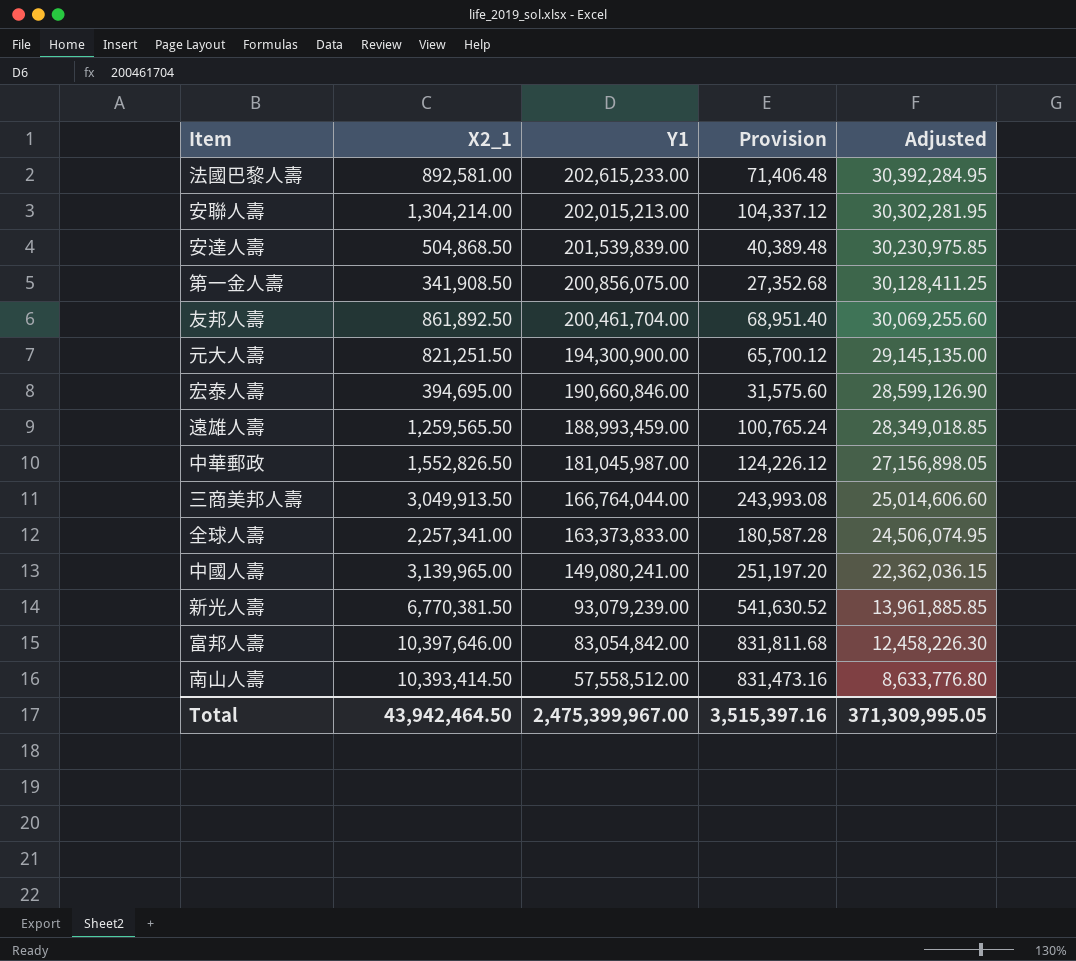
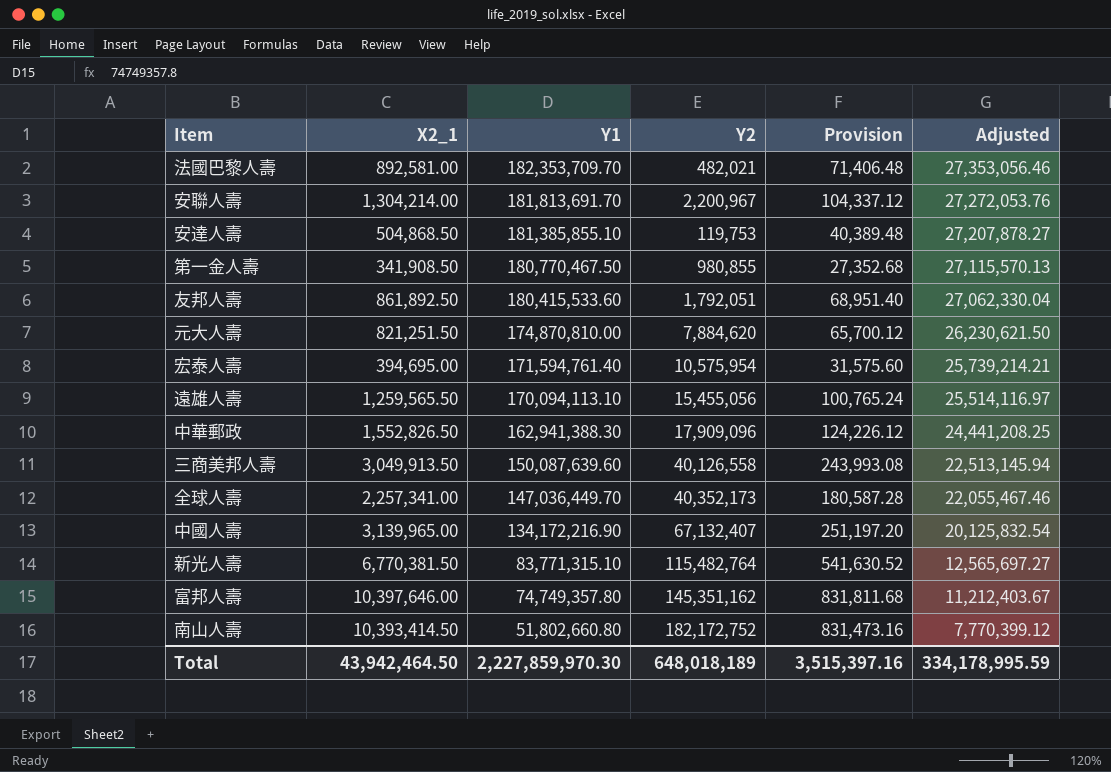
column Y2 | position: none -> 4
法國巴黎人壽 | Y1: 202,615,233.00 -> 182,353,709.70
法國巴黎人壽 | Adjusted: 30,392,284.95 -> 27,353,056.46
安聯人壽 | Y1: 202,015,213.00 -> 181,813,691.70
安聯人壽 | Adjusted: 30,302,281.95 -> 27,272,053.76
安達人壽 | Y1: 201,539,839.00 -> 181,385,855.10
安達人壽 | Adjusted: 30,230,975.85 -> 27,207,878.27
第一金人壽 | Y1: 200,856,075.00 -> 180,770,467.50
第一金人壽 | Adjusted: 30,128,411.25 -> 27,115,570.13
友邦人壽 | Y1: 200,461,704.00 -> 180,415,533.60
友邦人壽 | Adjusted: 30,069,255.60 -> 27,062,330.04
元大人壽 | Y1: 194,300,900.00 -> 174,870,810.00
元大人壽 | Adjusted: 29,145,135.00 -> 26,230,621.50
宏泰人壽 | Y1: 190,660,846.00 -> 171,594,761.40
宏泰人壽 | Adjusted: 28,599,126.90 -> 25,739,214.21
遠雄人壽 | Y1: 188,993,459.00 -> 170,094,113.10
遠雄人壽 | Adjusted: 28,349,018.85 -> 25,514,116.97
中華郵政 | Y1: 181,045,987.00 -> 162,941,388.30
中華郵政 | Adjusted: 27,156,898.05 -> 24,441,208.25
三商美邦人壽 | Y1: 166,764,044.00 -> 150,087,639.60
三商美邦人壽 | Adjusted: 25,014,606.60 -> 22,513,145.94
全球人壽 | Y1: 163,373,833.00 -> 147,036,449.70
全球人壽 | Adjusted: 24,506,074.95 -> 22,055,467.46
中國人壽 | Y1: 149,080,241.00 -> 134,172,216.90
中國人壽 | Adjusted: 22,362,036.15 -> 20,125,832.54
新光人壽 | Y1: 93,079,239.00 -> 83,771,315.10
新光人壽 | Adjusted: 13,961,885.85 -> 12,565,697.27
富邦人壽 | Y1: 83,054,842.00 -> 74,749,357.80
富邦人壽 | Adjusted: 12,458,226.30 -> 11,212,403.67
南山人壽 | Y1: 57,558,512.00 -> 51,802,660.80
南山人壽 | Adjusted: 8,633,776.80 -> 7,770,399.12
Total | Y1: 2,475,399,967.00 -> 2,227,859,970.30
Total | Adjusted: 371,309,995.05 -> 334,178,995.59

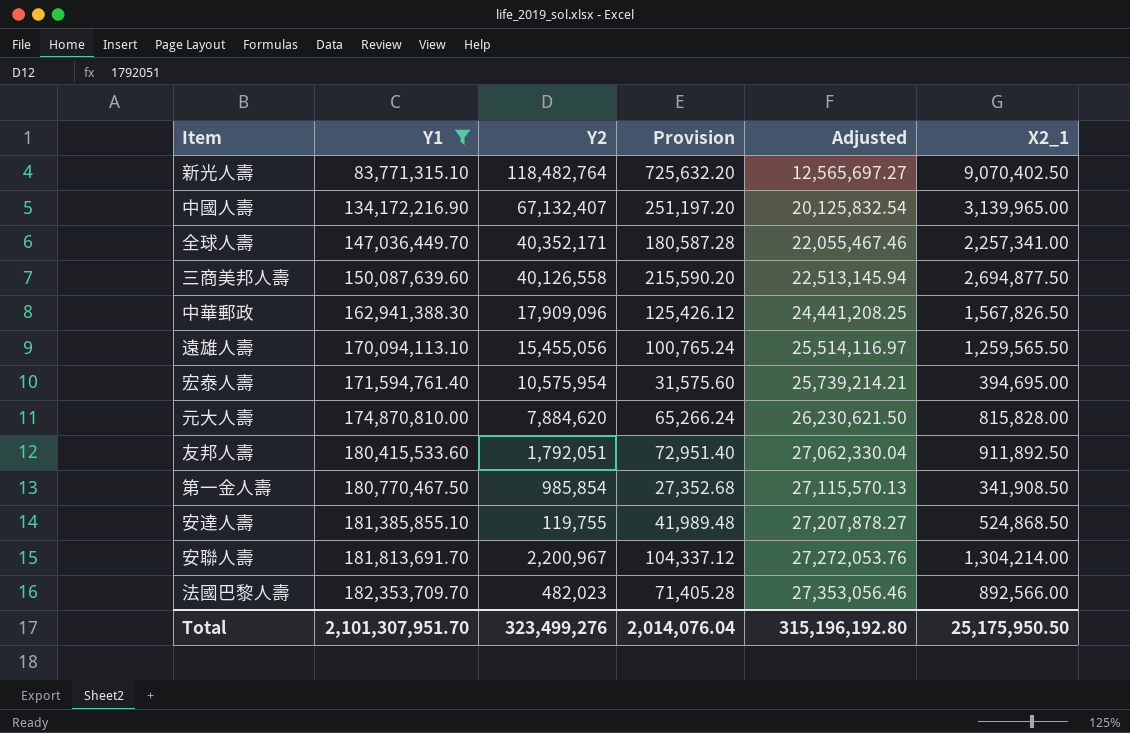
filter: none -> Y1 >= 83,771,315.10
row order: Y1 descending -> Y1 ascending
column X2_1 | position: 2 -> 6
新光人壽 | Y2: 115,482,764 -> 118,482,764
新光人壽 | Provision: 541,630.52 -> 725,632.20
新光人壽 | X2_1: 6,770,381.50 -> 9,070,402.50
全球人壽 | Y2: 40,352,173 -> 40,352,171
三商美邦人壽 | Provision: 243,993.08 -> 215,590.20
三商美邦人壽 | X2_1: 3,049,913.50 -> 2,694,877.50
中華郵政 | Provision: 124,226.12 -> 125,426.12
中華郵政 | X2_1: 1,552,826.50 -> 1,567,826.50
元大人壽 | Provision: 65,700.12 -> 65,266.24
元大人壽 | X2_1: 821,251.50 -> 815,828.00
友邦人壽 | Provision: 68,951.40 -> 72,951.40
友邦人壽 | X2_1: 861,892.50 -> 911,892.50
第一金人壽 | Y2: 980,855 -> 985,854
安達人壽 | Y2: 119,753 -> 119,755
安達人壽 | Provision: 40,389.48 -> 41,989.48
安達人壽 | X2_1: 504,868.50 -> 524,868.50
法國巴黎人壽 | Y2: 482,021 -> 482,023
法國巴黎人壽 | Provision: 71,406.48 -> 71,405.28
法國巴黎人壽 | X2_1: 892,581.00 -> 892,566.00
Total | Y1: 2,227,859,970.30 -> 2,101,307,951.70
Total | Y2: 648,018,189 -> 323,499,276
Total | Provision: 3,515,397.16 -> 2,014,076.04
Total | Adjusted: 334,178,995.59 -> 315,196,192.80
Total | X2_1: 43,942,464.50 -> 25,175,950.50

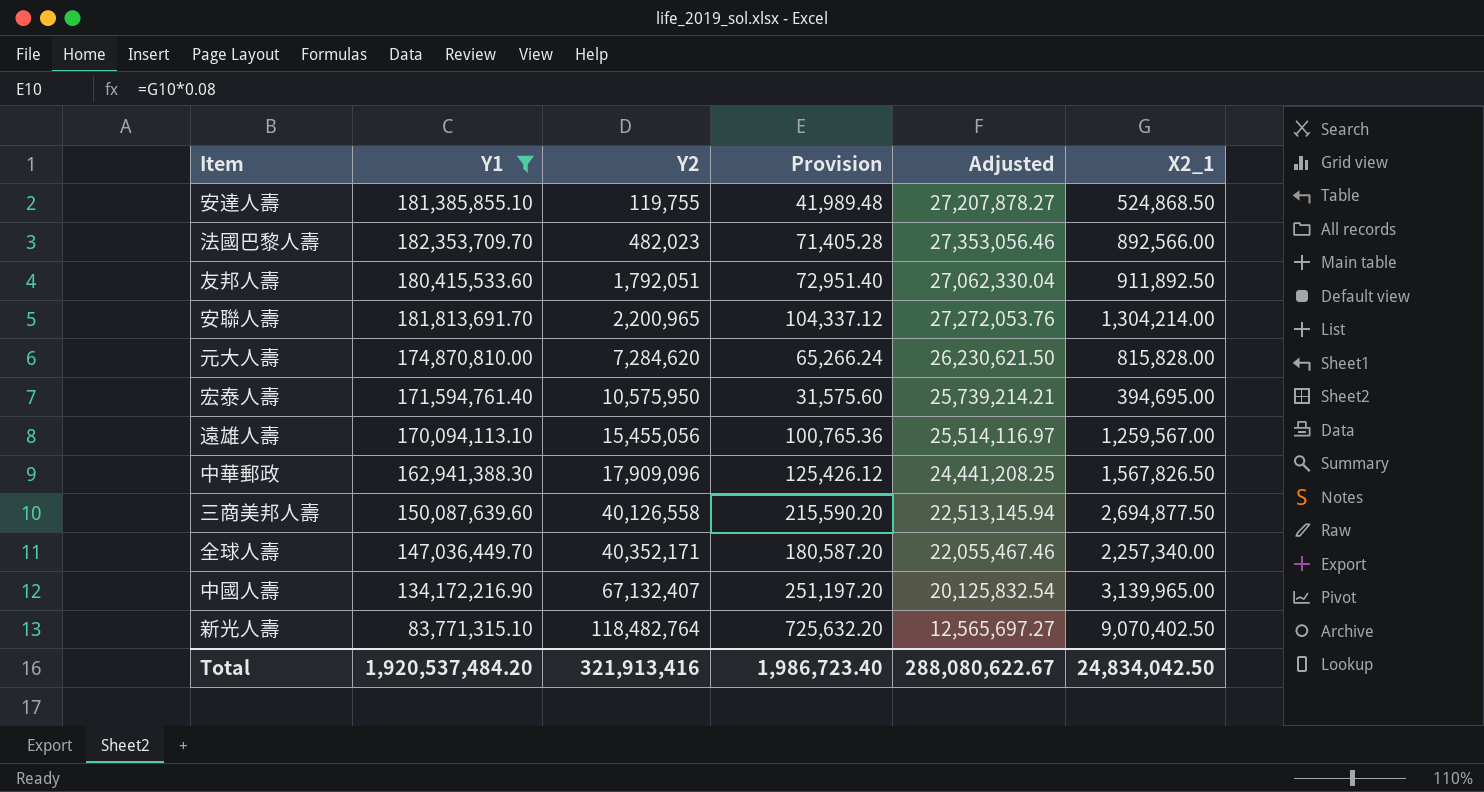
row order: Y1 ascending -> Y2 ascending
row 第一金人壽: 180,770,467.50 | 985,854 | 27,352.68 | 27,115,570.13 | 341,908.50 -> none
安聯人壽 | Y2: 2,200,967 -> 2,200,965
元大人壽 | Y2: 7,884,620 -> 7,284,620
宏泰人壽 | Y2: 10,575,954 -> 10,575,950
遠雄人壽 | Provision: 100,765.24 -> 100,765.36
遠雄人壽 | X2_1: 1,259,565.50 -> 1,259,567.00
全球人壽 | Provision: 180,587.28 -> 180,587.20
全球人壽 | X2_1: 2,257,341.00 -> 2,257,340.00
Total | Y1: 2,101,307,951.70 -> 1,920,537,484.20
Total | Y2: 323,499,276 -> 321,913,416
Total | Provision: 2,014,076.04 -> 1,986,723.40
Total | Adjusted: 315,196,192.80 -> 288,080,622.67
Total | X2_1: 25,175,950.50 -> 24,834,042.50

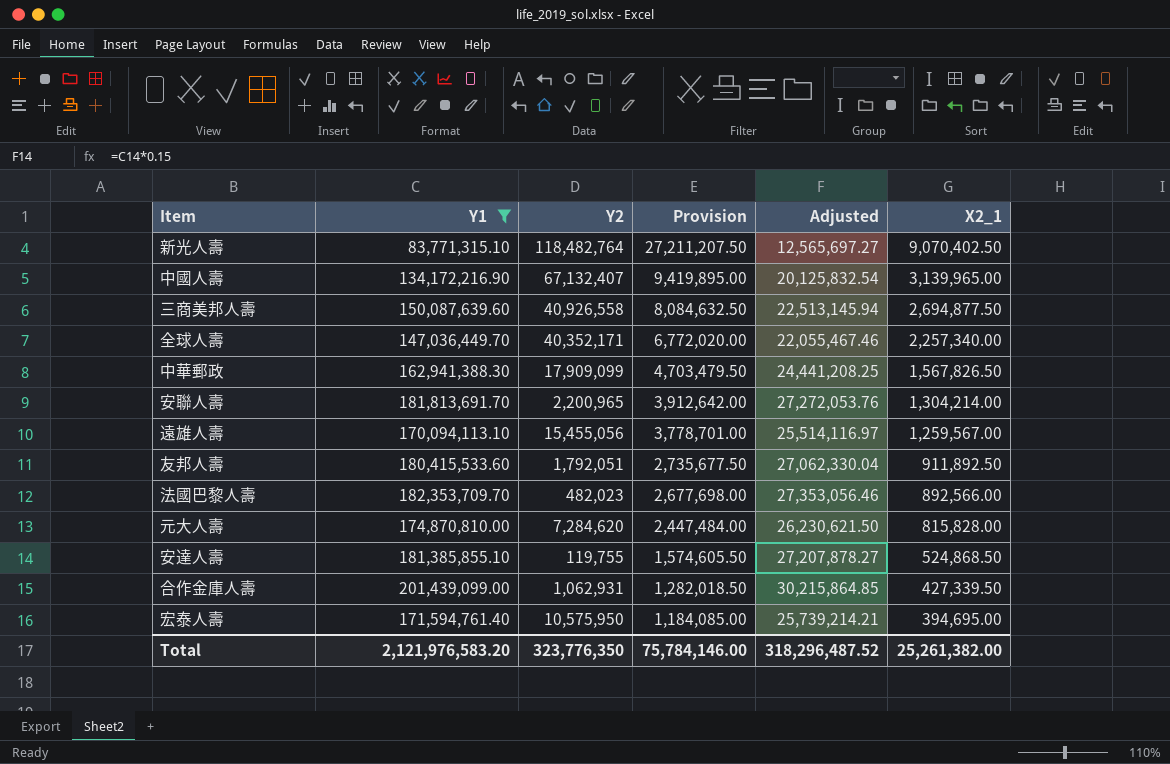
row order: Y2 ascending -> Provision descending
column Provision | formula: [X2_1] * 0.08 -> [X2_1] * 3
三商美邦人壽 | Y2: 40,126,558 -> 40,926,558
中華郵政 | Y2: 17,909,096 -> 17,909,099
row 合作金庫人壽: none -> 201,439,099.00 | 1,062,931 | 1,282,018.50 | 30,215,864.85 | 427,339.50
Total | Y1: 1,920,537,484.20 -> 2,121,976,583.20
Total | Y2: 321,913,416 -> 323,776,350
Total | Provision: 1,986,723.40 -> 75,784,146.00
Total | Adjusted: 288,080,622.67 -> 318,296,487.52
Total | X2_1: 24,834,042.50 -> 25,261,382.00

